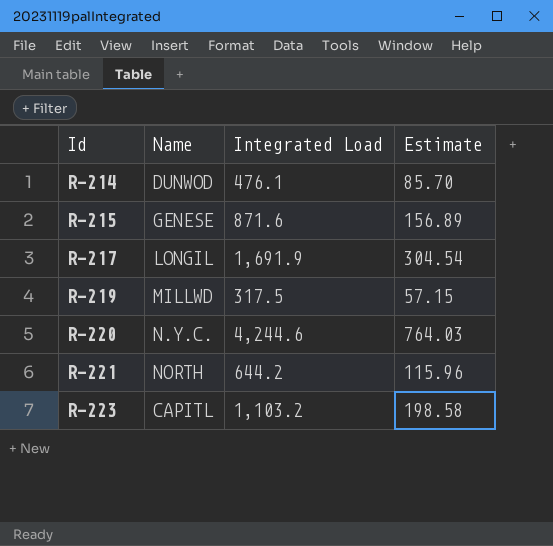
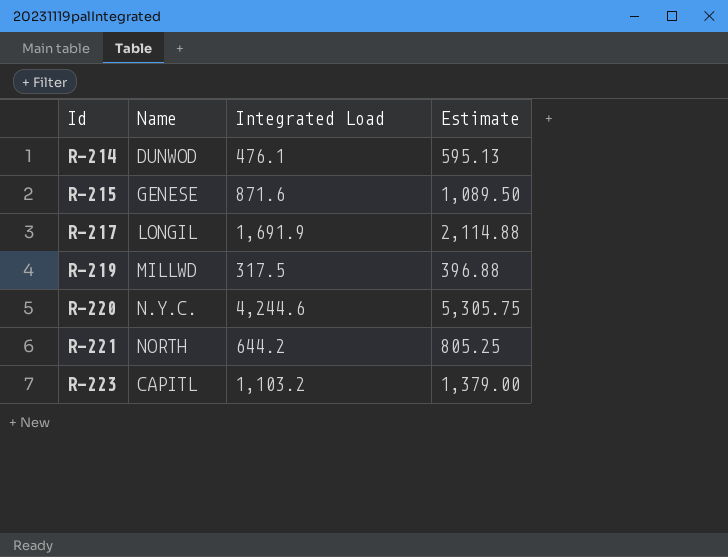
column Estimate | formula: [Integrated Load] * 0.18 -> [Integrated Load] * 1.25

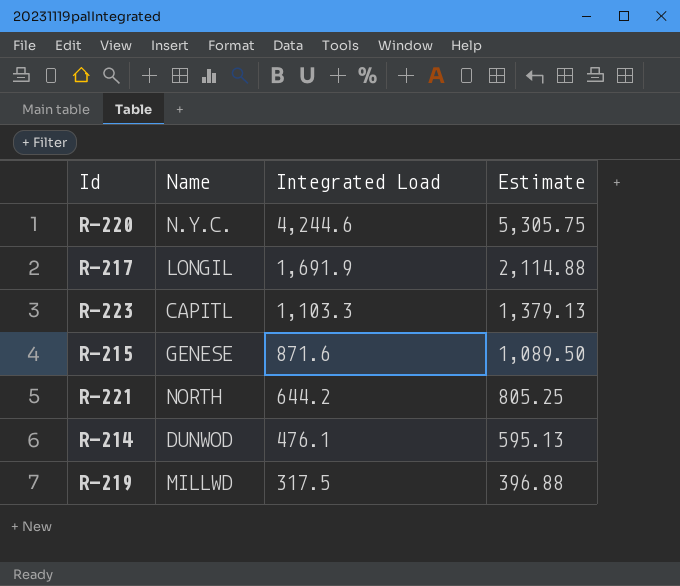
row order: Id ascending -> Integrated Load descending
R-223 | Integrated Load: 1,103.2 -> 1,103.3
R-223 | Estimate: 1,379.00 -> 1,379.13

